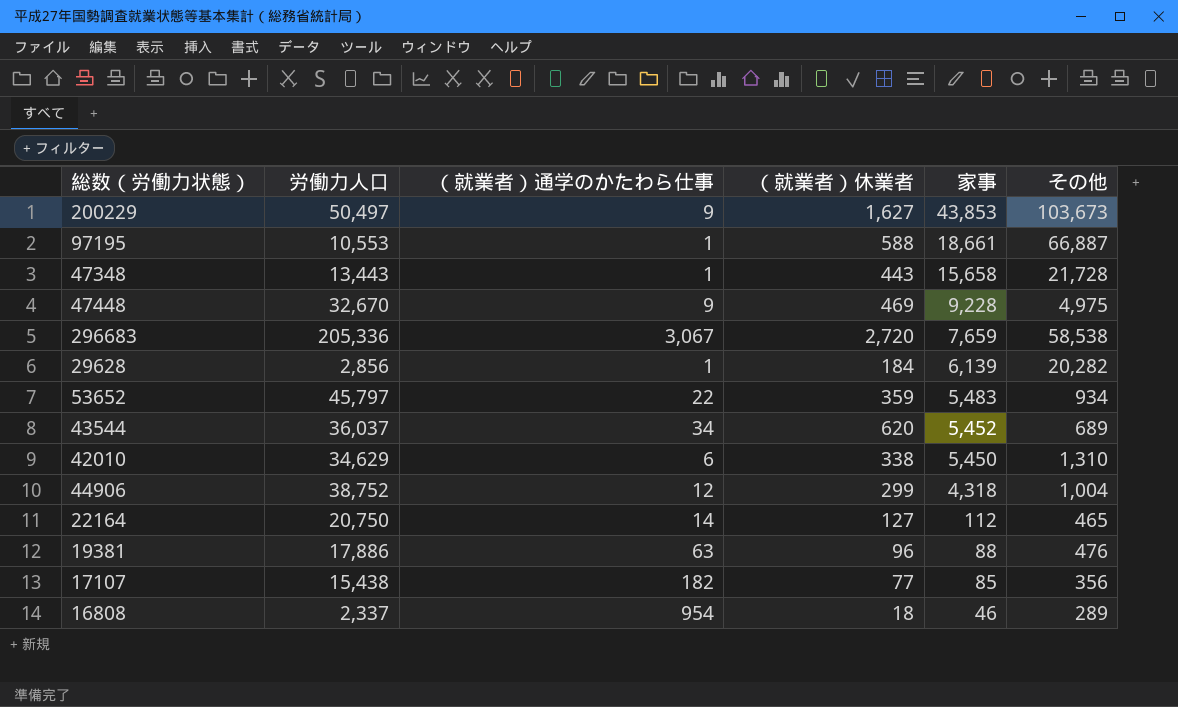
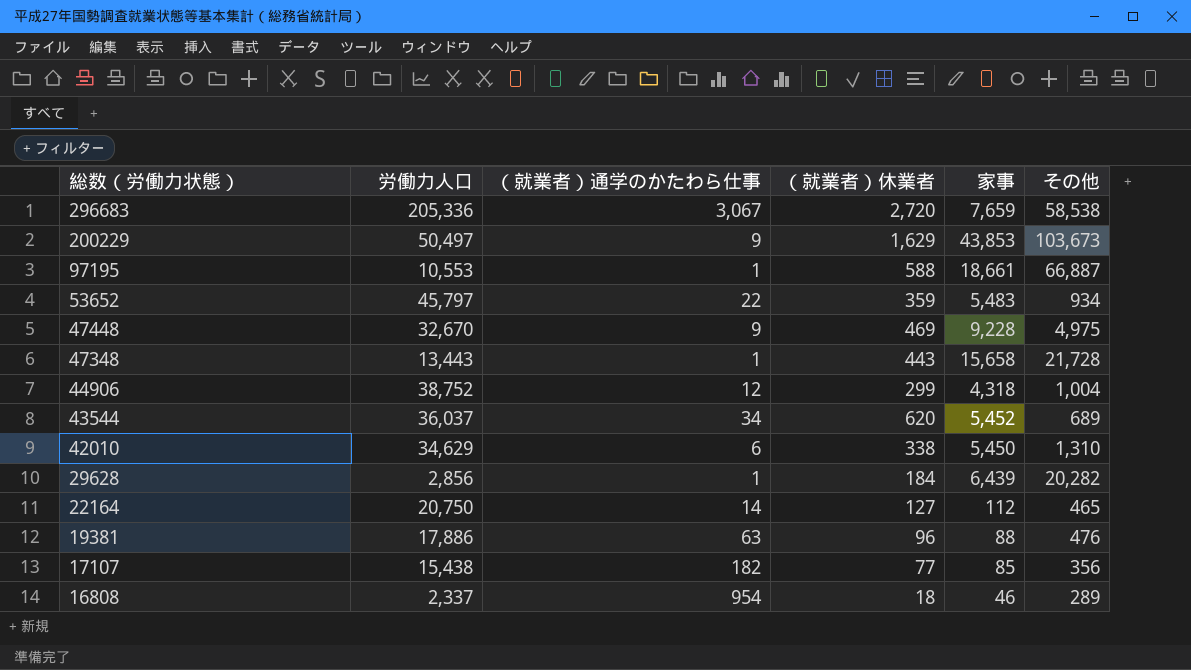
row order: 家事 descending -> 総数（労働力状態） descending
200229 | （就業者）休業者: 1,627 -> 1,629
29628 | 家事: 6,139 -> 6,439

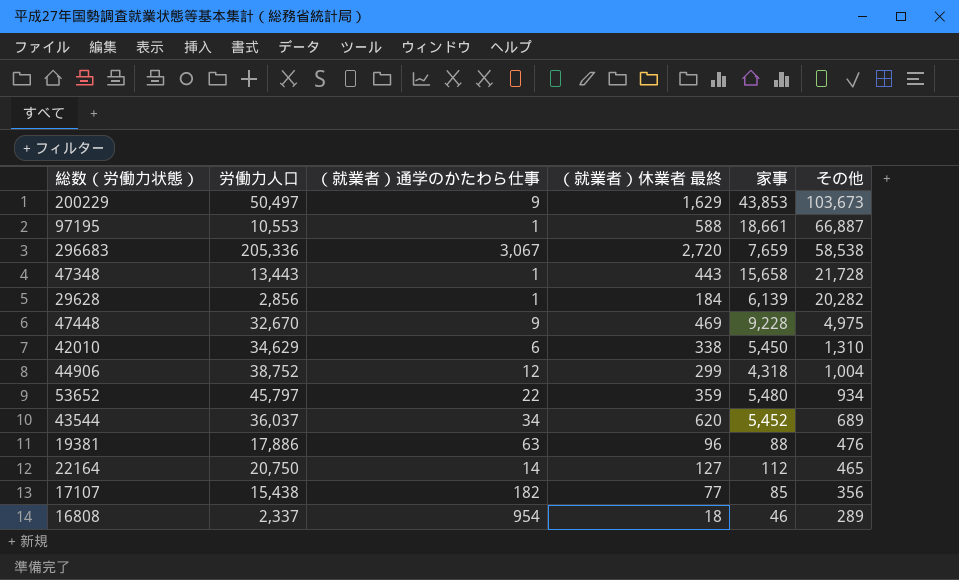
row order: 総数（労働力状態） descending -> その他 descending
column name: （就業者）休業者 -> （就業者）休業者 最終
29628 | 家事: 6,439 -> 6,139
53652 | 家事: 5,483 -> 5,480

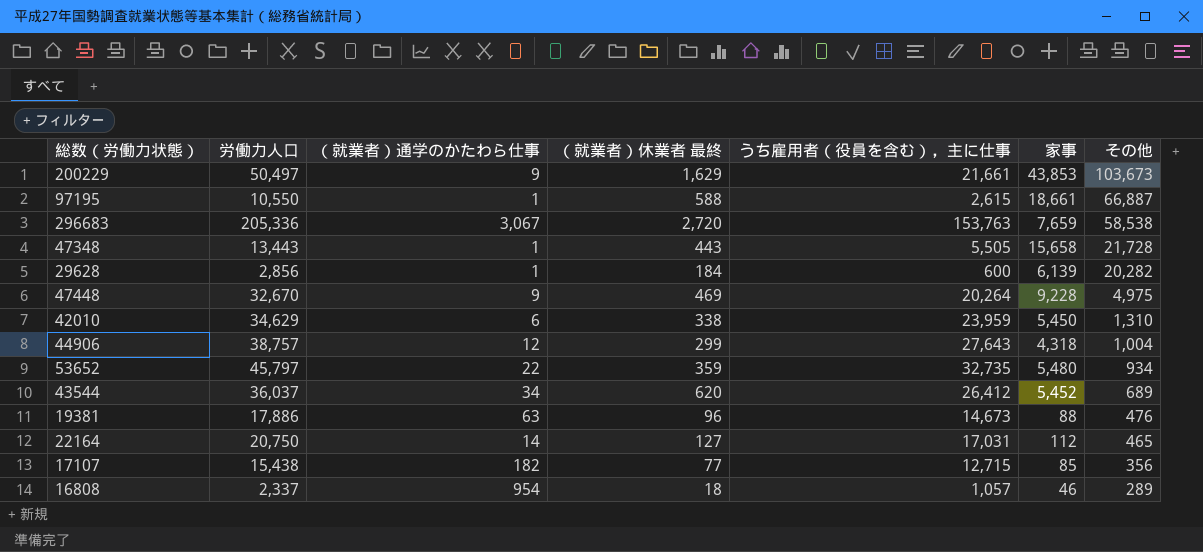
column うち雇用者（役員を含む），主に仕事 | position: none -> 5
97195 | 労働力人口: 10,553 -> 10,550
44906 | 労働力人口: 38,752 -> 38,757

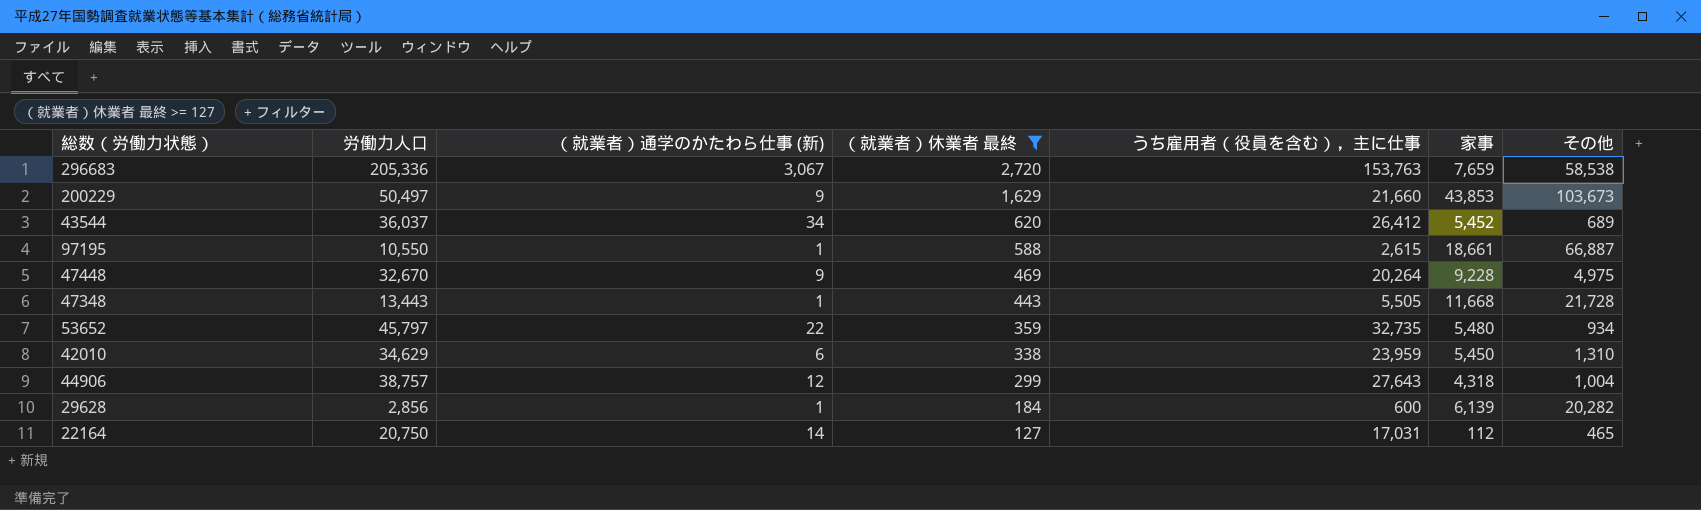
filter: none -> （就業者）休業者 最終 >= 127
row order: その他 descending -> （就業者）休業者 最終 descending
column name: （就業者）通学のかたわら仕事 -> （就業者）通学のかたわら仕事 (新)
200229 | うち雇用者（役員を含む），主に仕事: 21,661 -> 21,660
47348 | 家事: 15,658 -> 11,668

